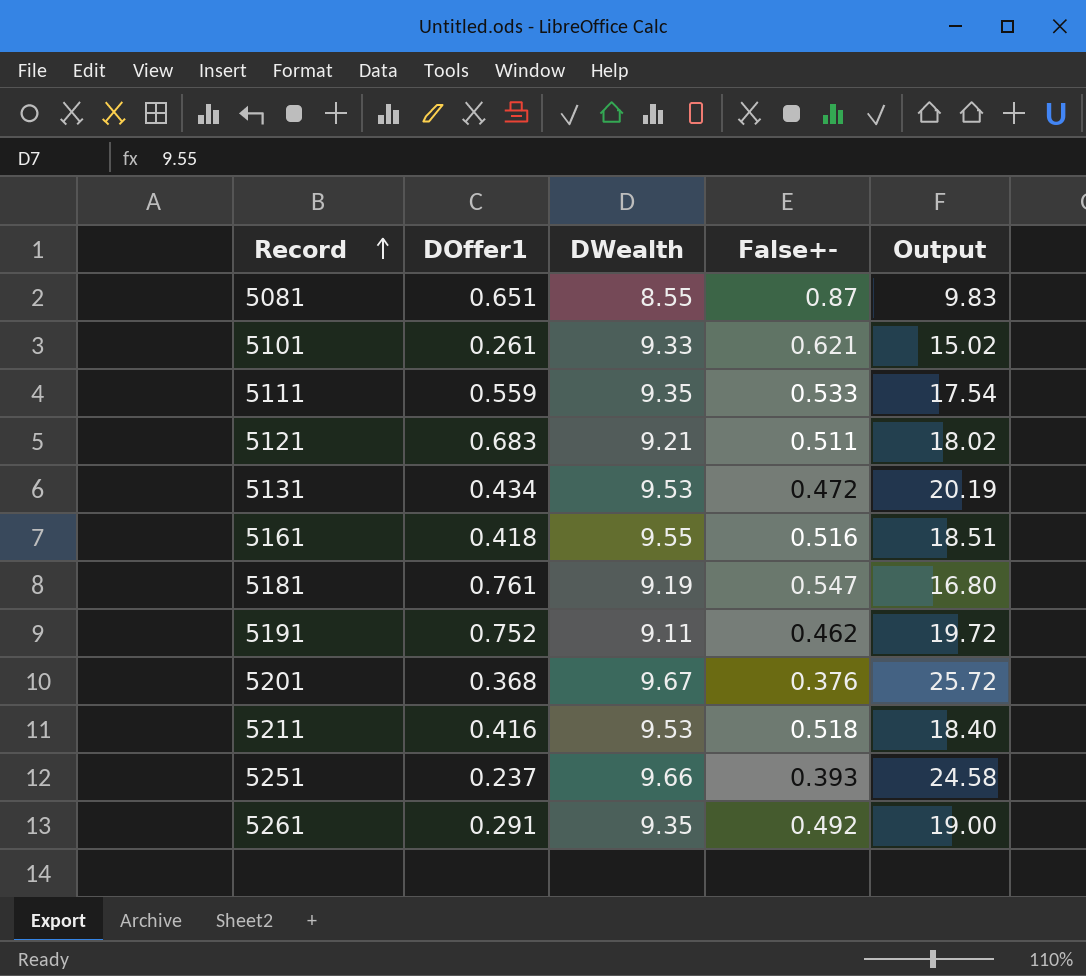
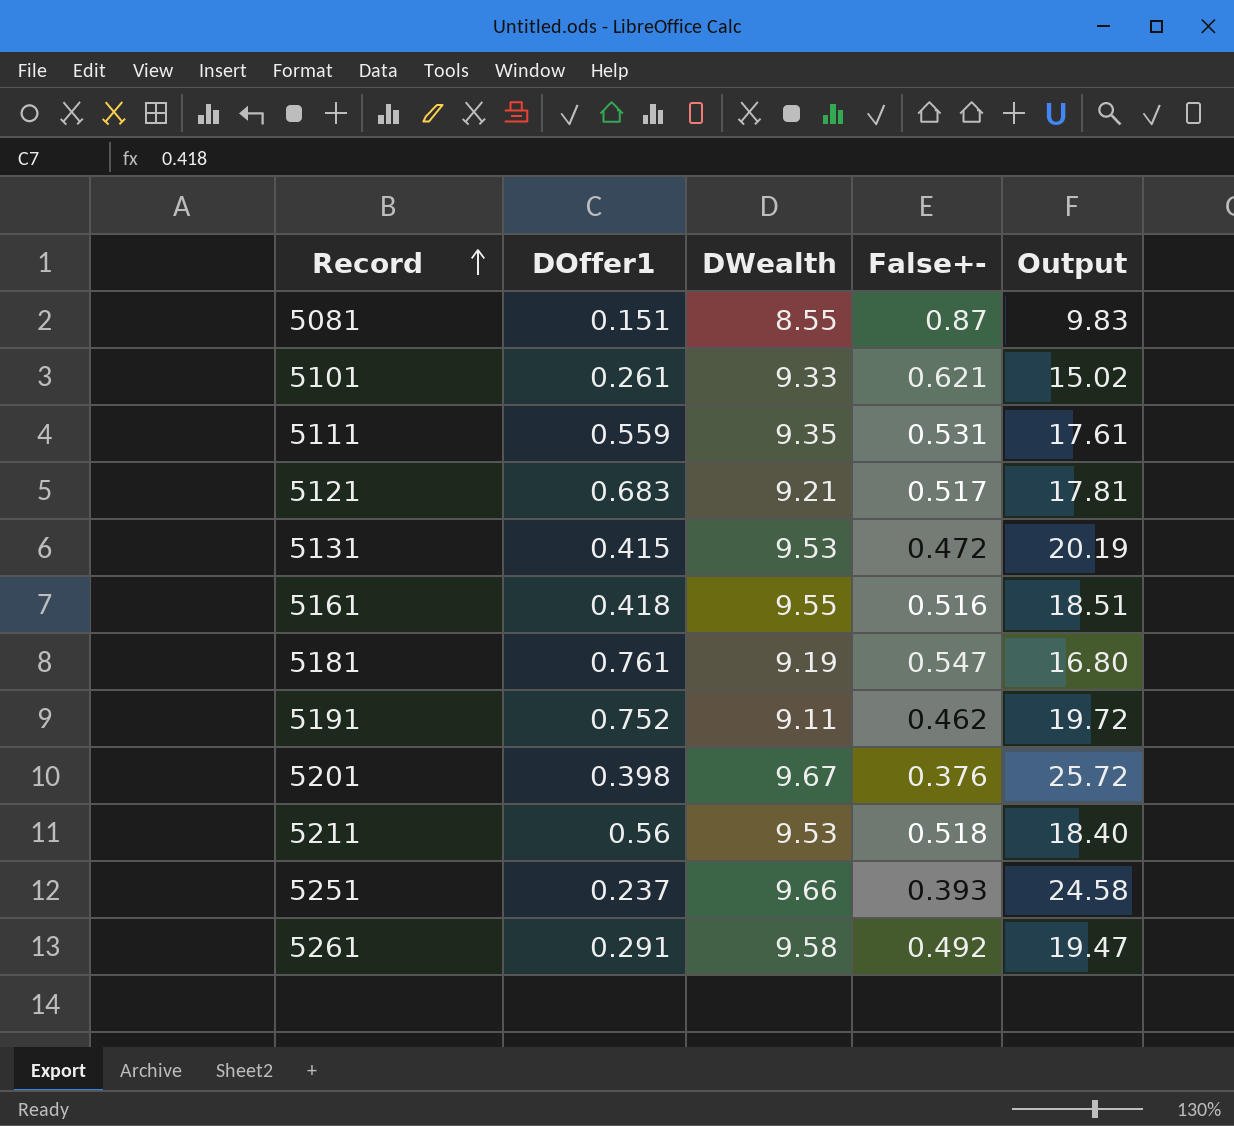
5081 | DOffer1: 0.651 -> 0.151
5111 | False+-: 0.533 -> 0.531
5111 | Output: 17.54 -> 17.61
5121 | False+-: 0.511 -> 0.517
5121 | Output: 18.02 -> 17.81
5131 | DOffer1: 0.434 -> 0.415
5201 | DOffer1: 0.368 -> 0.398
5211 | DOffer1: 0.416 -> 0.56
5261 | DWealth: 9.35 -> 9.58
5261 | Output: 19.00 -> 19.47

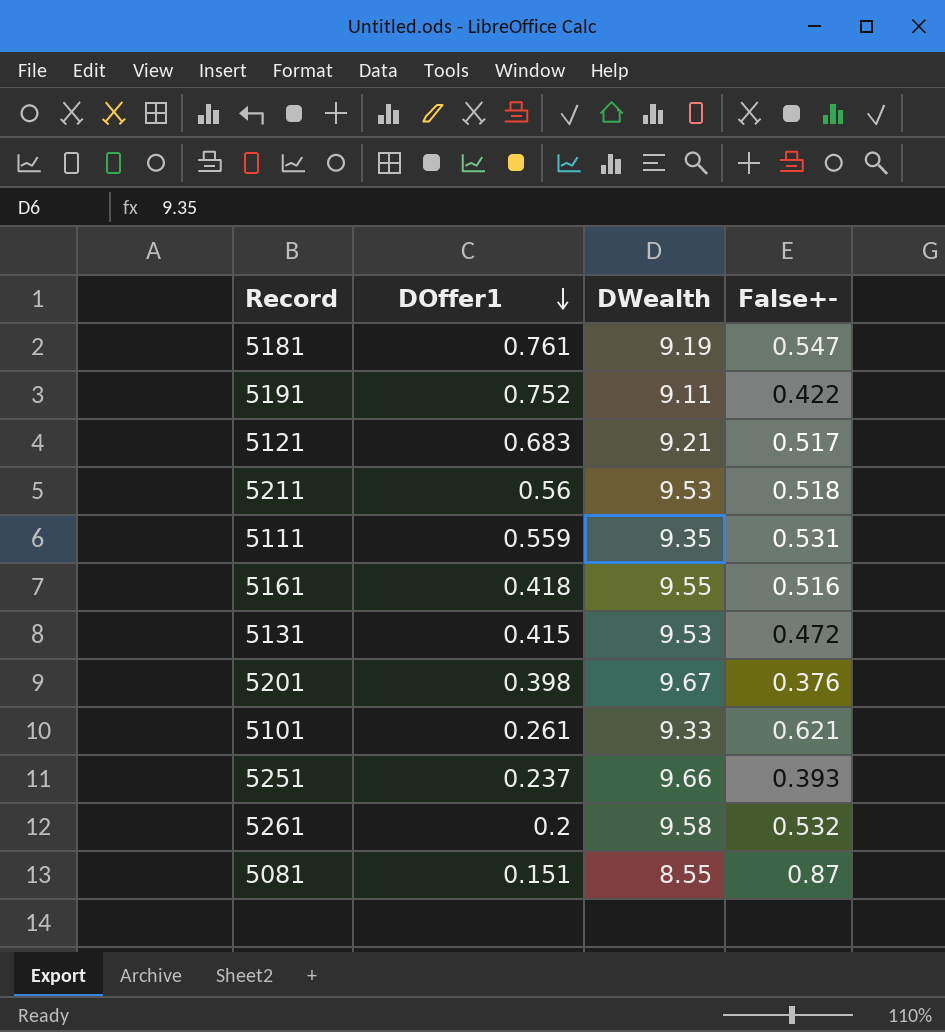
row order: Record ascending -> DOffer1 descending
column Output | formula: [DWealth] / [False+-] -> none
5191 | False+-: 0.462 -> 0.422
5261 | DOffer1: 0.291 -> 0.2
5261 | False+-: 0.492 -> 0.532

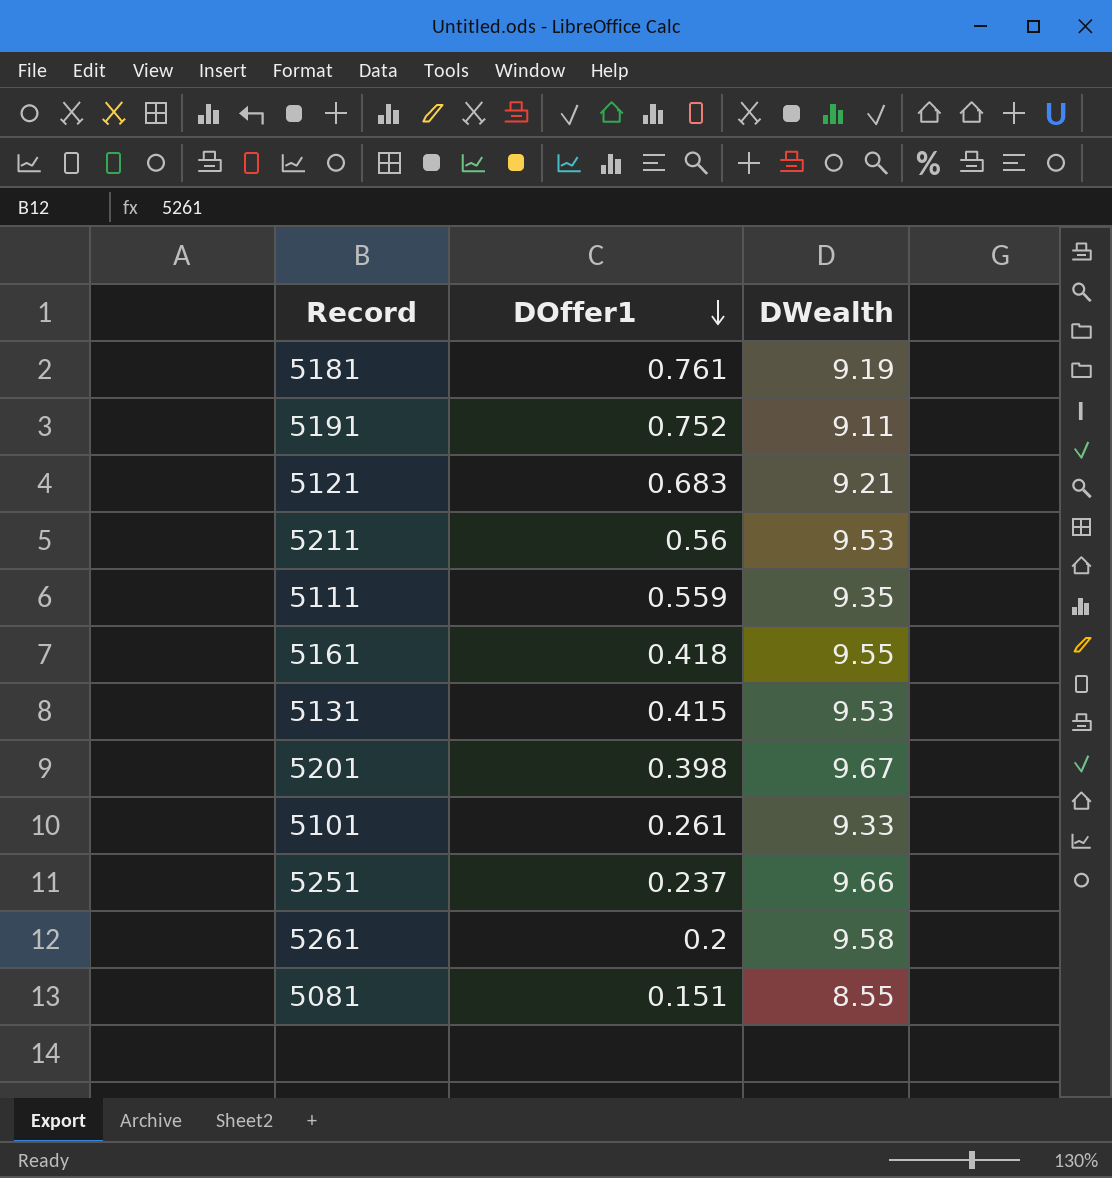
column False+- | position: 4 -> none

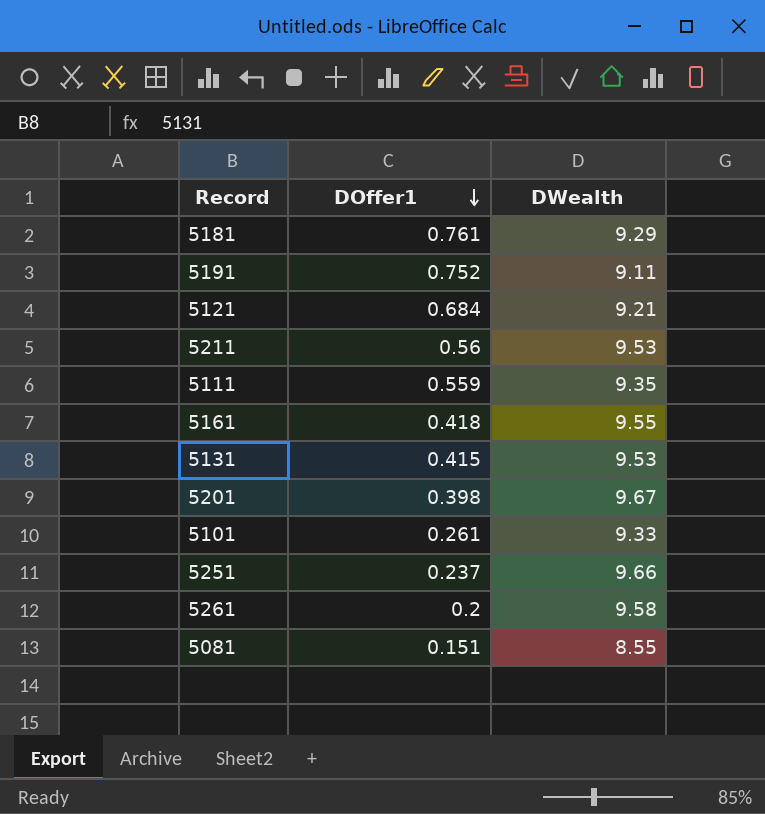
5181 | DWealth: 9.19 -> 9.29
5121 | DOffer1: 0.683 -> 0.684

